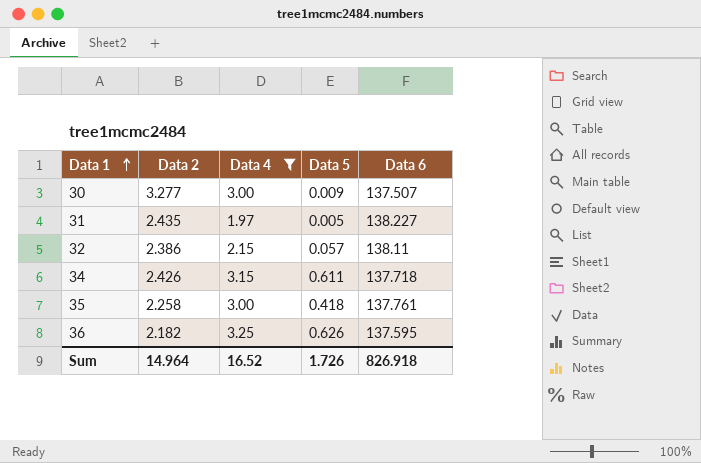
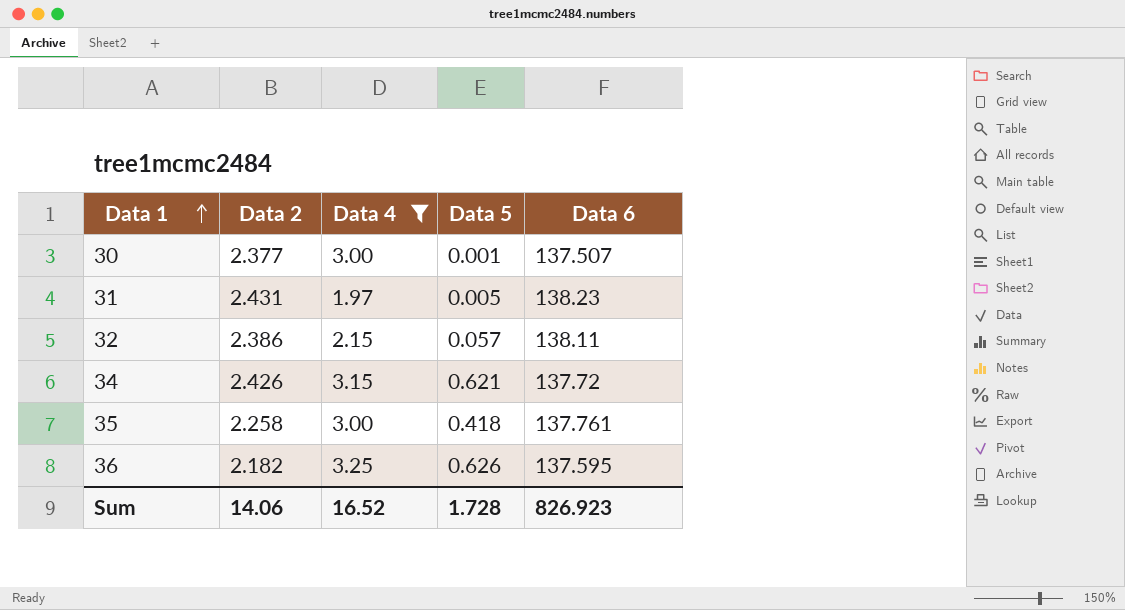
30 | Data 2: 3.277 -> 2.377
30 | Data 5: 0.009 -> 0.001
31 | Data 2: 2.435 -> 2.431
31 | Data 6: 138.227 -> 138.23
34 | Data 5: 0.611 -> 0.621
34 | Data 6: 137.718 -> 137.72
Sum | Data 2: 14.964 -> 14.06
Sum | Data 5: 1.726 -> 1.728
Sum | Data 6: 826.918 -> 826.923

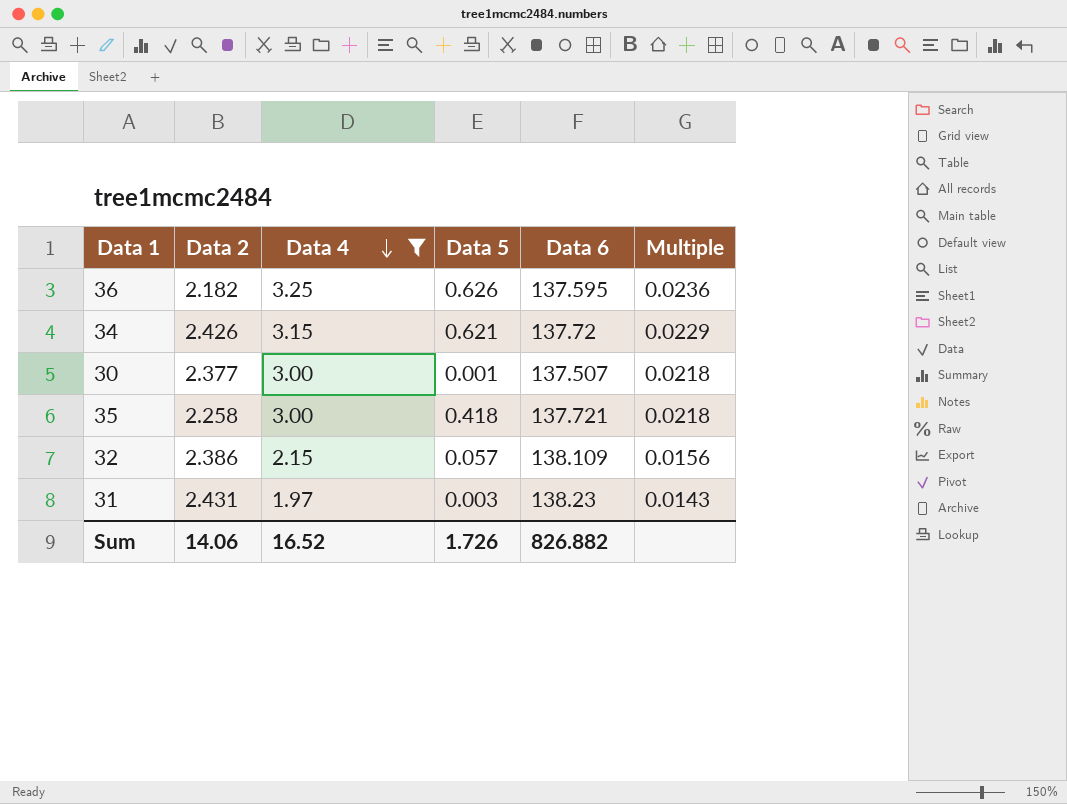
row order: Data 1 ascending -> Data 4 descending
column Multiple | formula: none -> [Data 4] / [Data 6]
35 | Data 6: 137.761 -> 137.721
32 | Data 6: 138.11 -> 138.109
31 | Data 5: 0.005 -> 0.003
Sum | Data 5: 1.728 -> 1.726
Sum | Data 6: 826.923 -> 826.882

